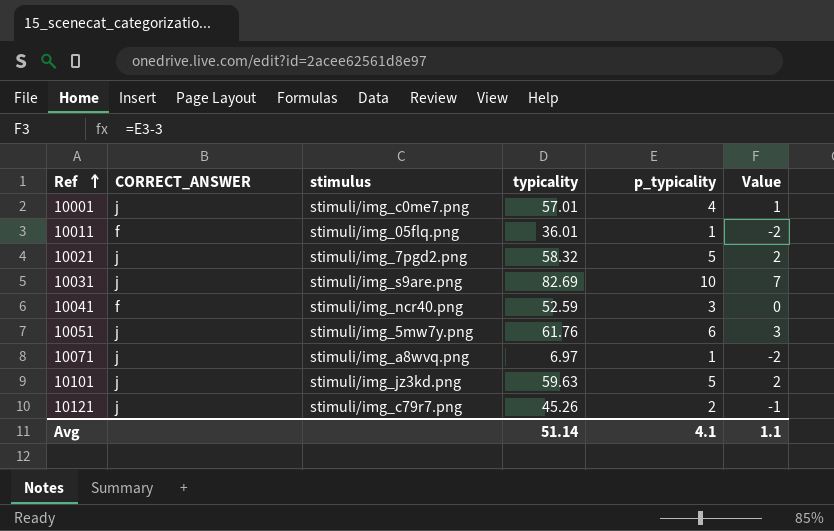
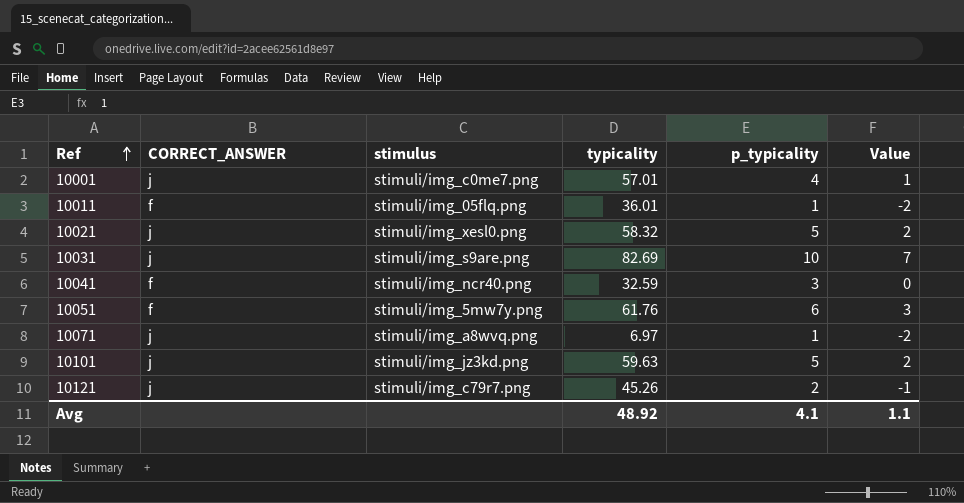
10021 | stimulus: stimuli/img_7pgd2.png -> stimuli/img_xesl0.png
10041 | typicality: 52.59 -> 32.59
10051 | CORRECT_ANSWER: j -> f
Avg | typicality: 51.14 -> 48.92

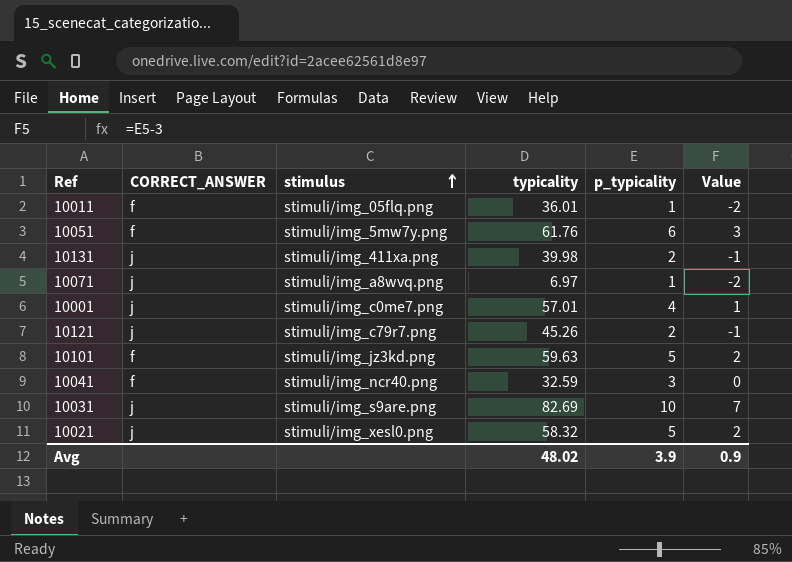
row order: Ref ascending -> stimulus ascending
row 10131: none -> j | stimuli/img_411xa.png | 39.98 | 2 | -1
10101 | CORRECT_ANSWER: j -> f
Avg | typicality: 48.92 -> 48.02
Avg | p_typicality: 4.1 -> 3.9
Avg | Value: 1.1 -> 0.9

